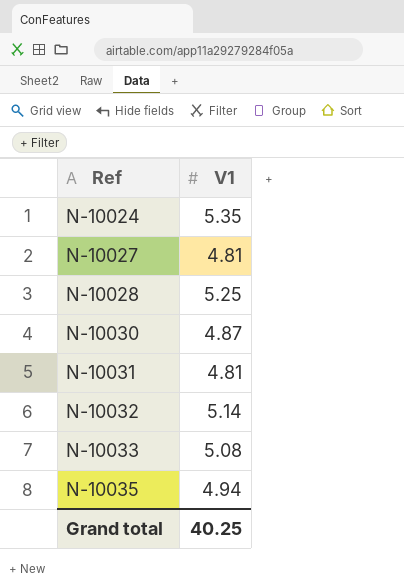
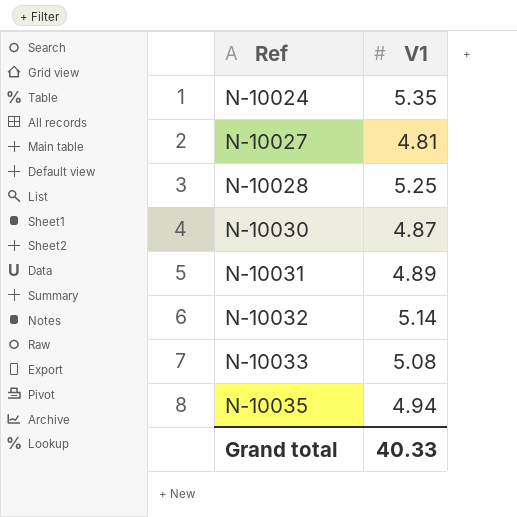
N-10031 | V1: 4.81 -> 4.89
Grand total | V1: 40.25 -> 40.33

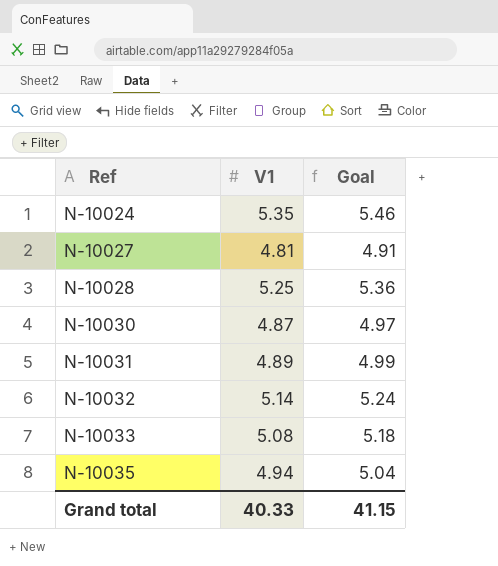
column Goal | formula: none -> [V1] * 1.02

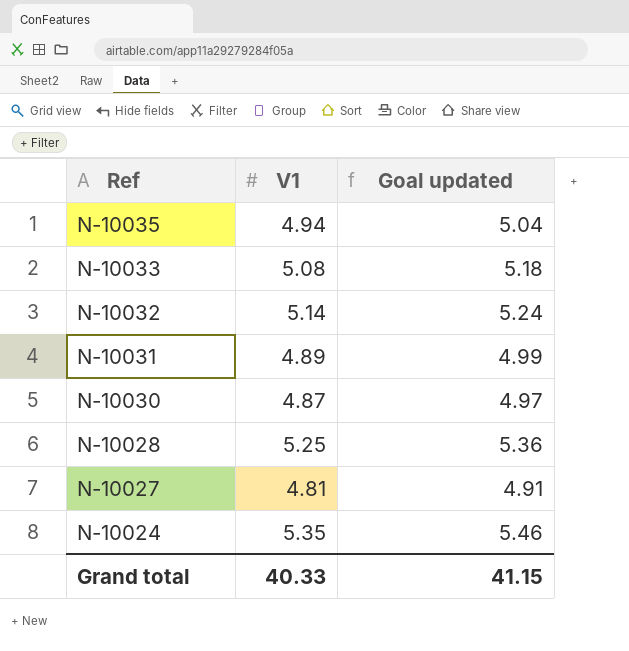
row order: Ref ascending -> Ref descending
column name: Goal -> Goal updated

